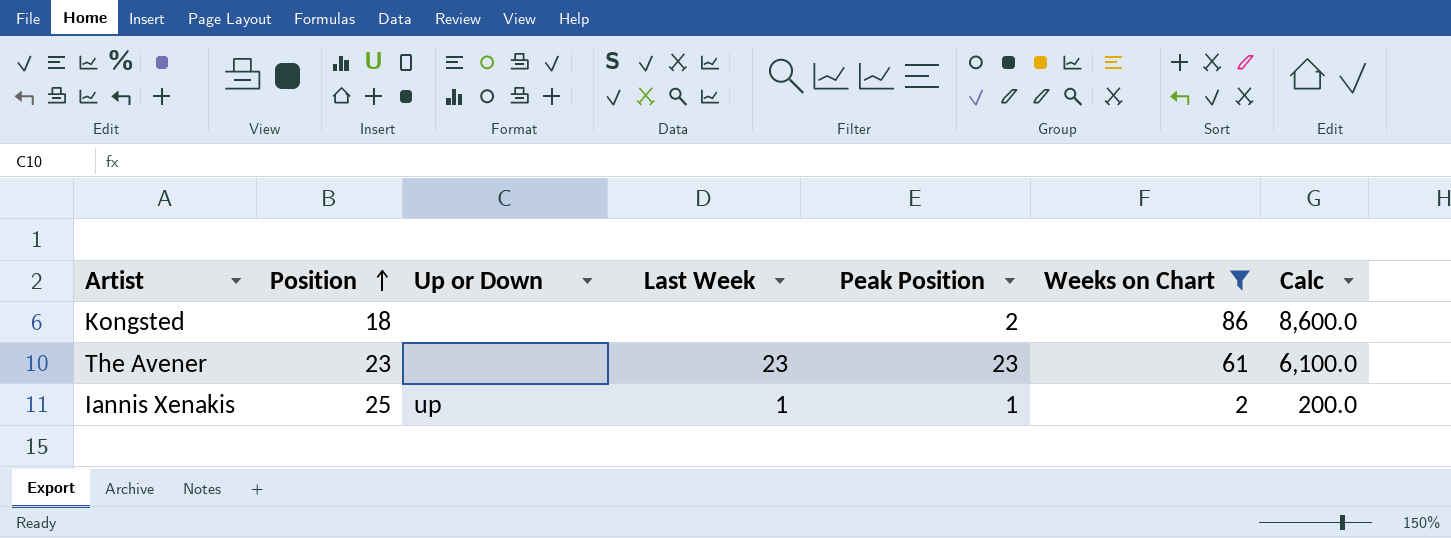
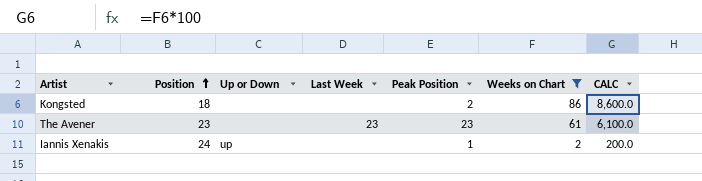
column name: Calc -> CALC
Iannis Xenakis | Position: 25 -> 24
Iannis Xenakis | Last Week: 1 -> none

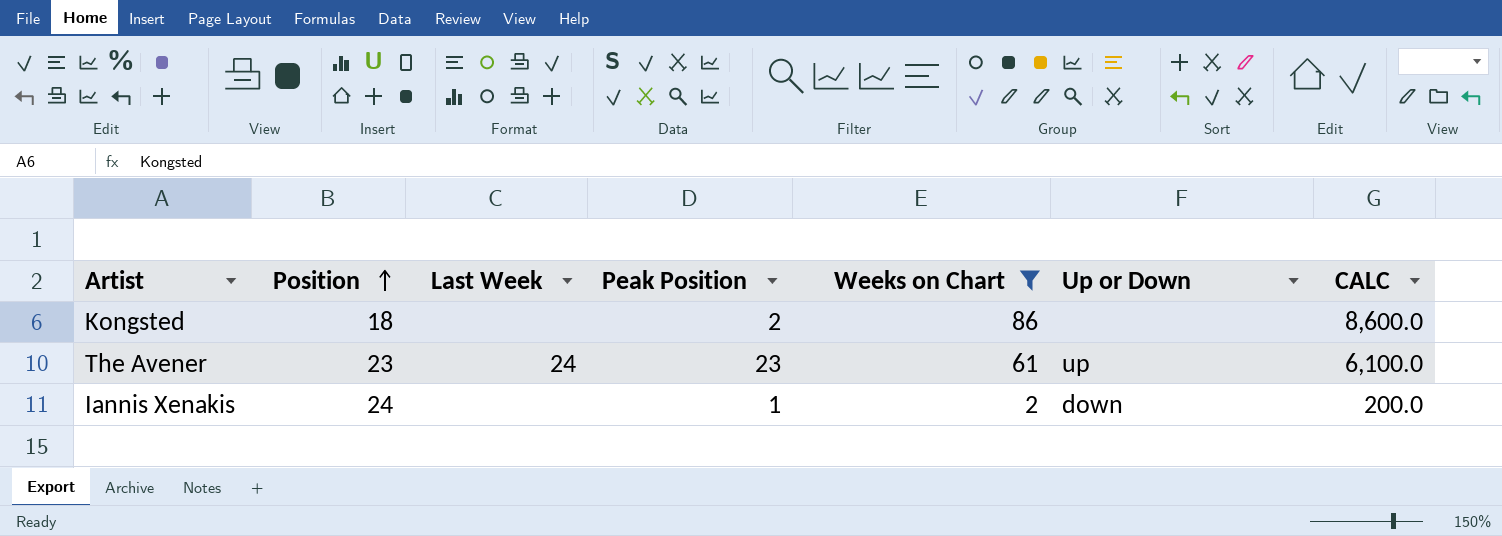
column Up or Down | position: 3 -> 6
The Avener | Last Week: 23 -> 24
The Avener | Up or Down: none -> up
Iannis Xenakis | Up or Down: up -> down

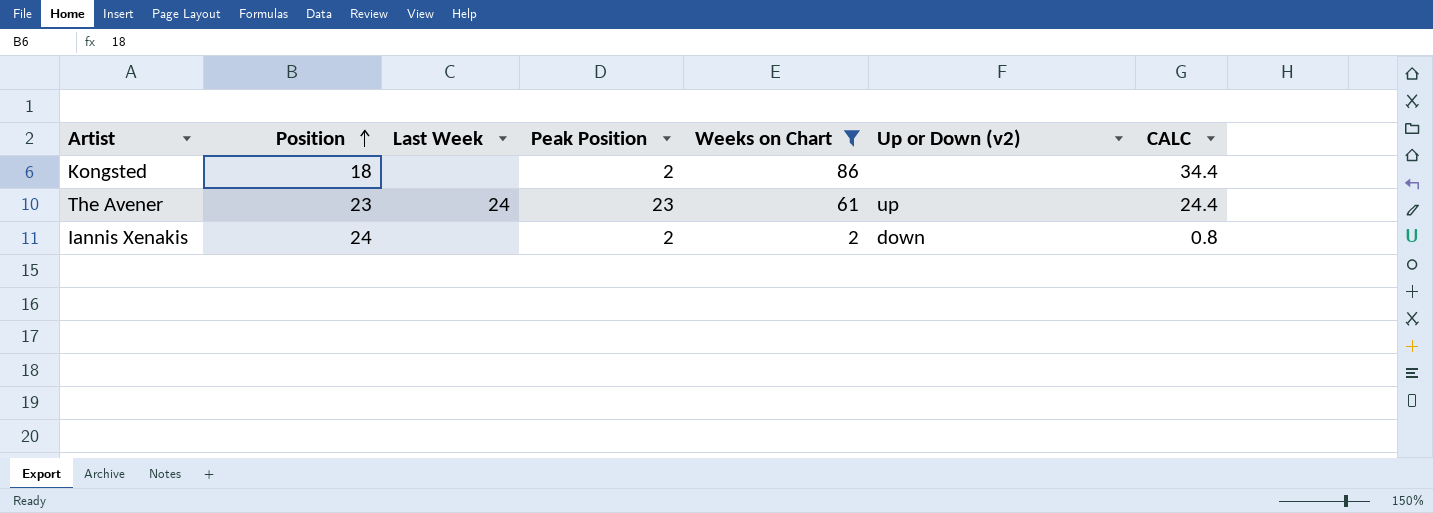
column name: Up or Down -> Up or Down (v2)
column CALC | formula: [Weeks on Chart] * 100 -> [Weeks on Chart] * 0.4
Iannis Xenakis | Peak Position: 1 -> 2

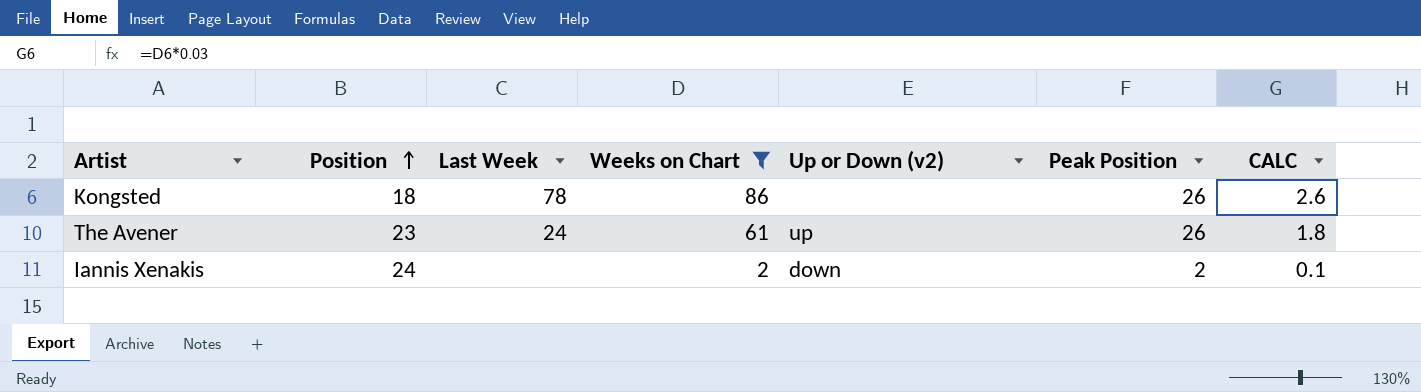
column Peak Position | position: 4 -> 6
column CALC | formula: [Weeks on Chart] * 0.4 -> [Weeks on Chart] * 0.03
Kongsted | Last Week: none -> 78
Kongsted | Peak Position: 2 -> 26
The Avener | Peak Position: 23 -> 26

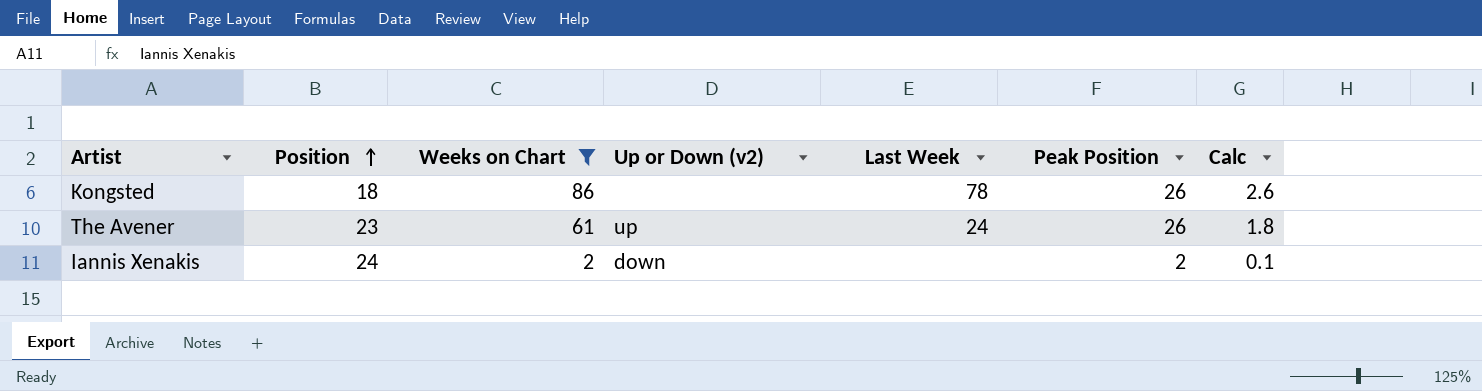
column Last Week | position: 3 -> 5
column name: CALC -> Calc

